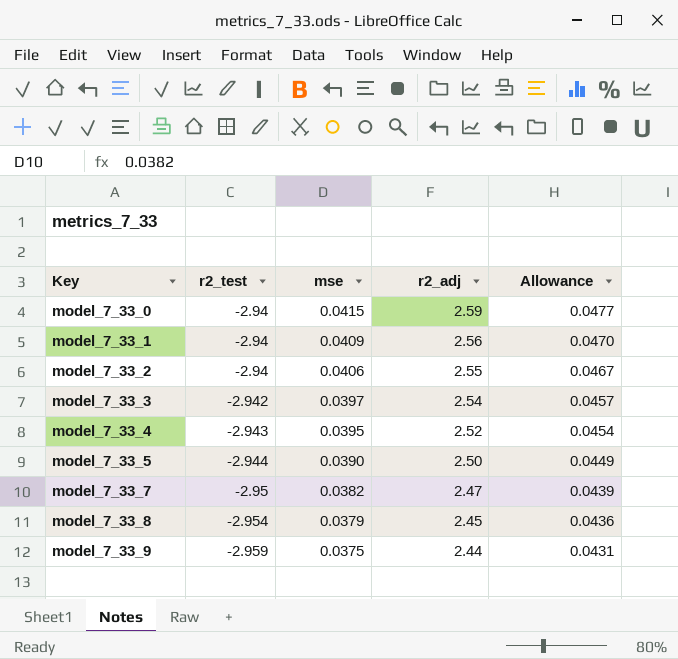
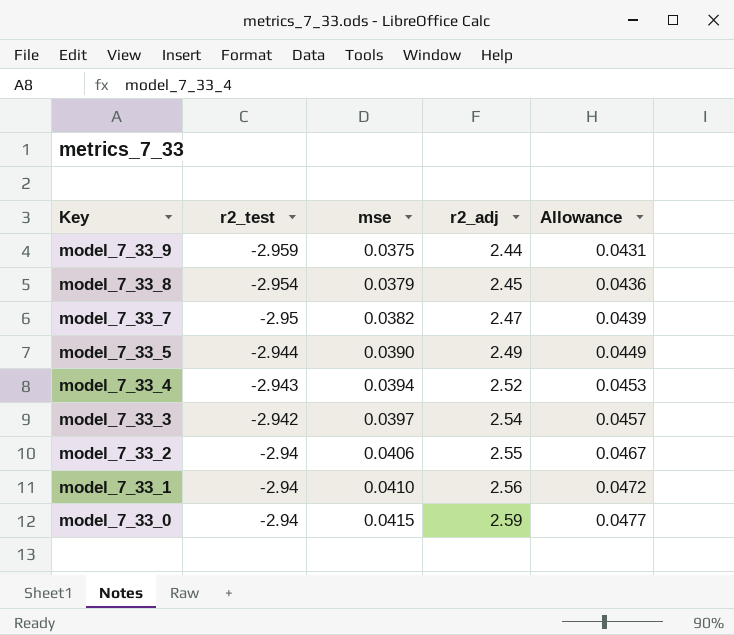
row order: Key ascending -> Key descending
model_7_33_5 | r2_adj: 2.50 -> 2.49
model_7_33_4 | mse: 0.0395 -> 0.0394
model_7_33_4 | Allowance: 0.0454 -> 0.0453
model_7_33_1 | mse: 0.0409 -> 0.0410
model_7_33_1 | Allowance: 0.0470 -> 0.0472

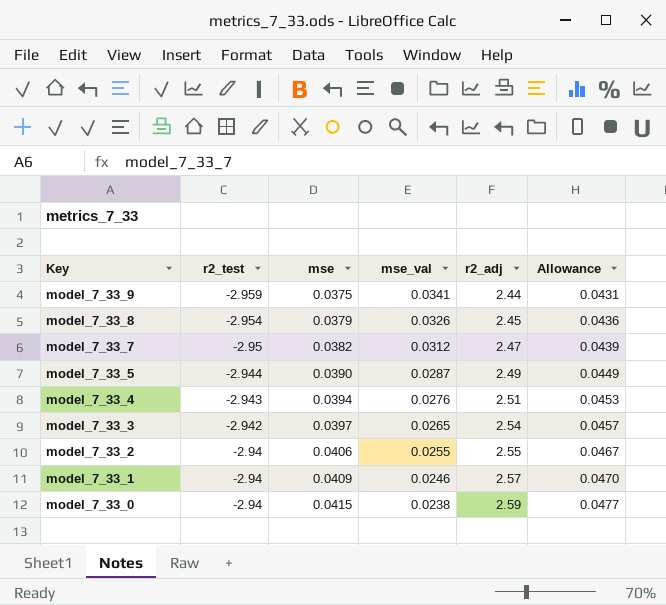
column mse_val | position: none -> 4
model_7_33_4 | r2_adj: 2.52 -> 2.51
model_7_33_1 | mse: 0.0410 -> 0.0409
model_7_33_1 | r2_adj: 2.56 -> 2.57
model_7_33_1 | Allowance: 0.0472 -> 0.0470

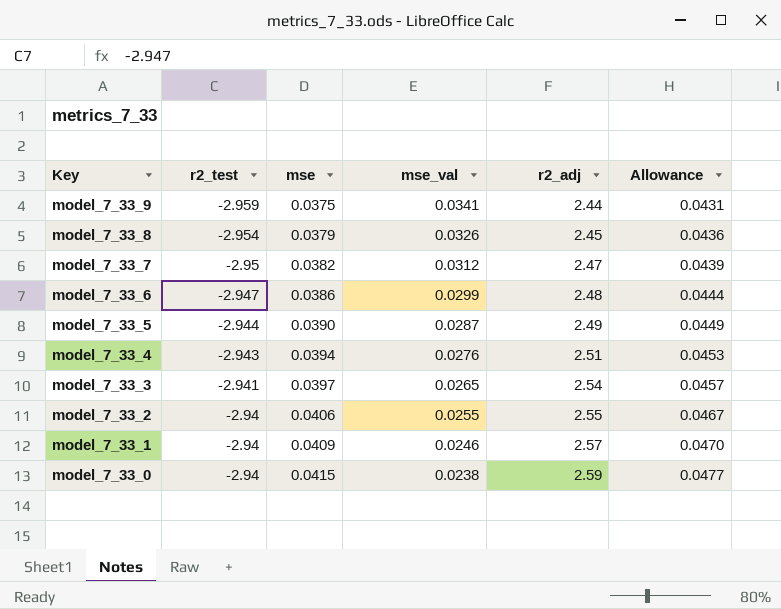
row model_7_33_6: none -> -2.947 | 0.0386 | 0.0299 | 2.48 | 0.0444
model_7_33_3 | r2_test: -2.942 -> -2.941

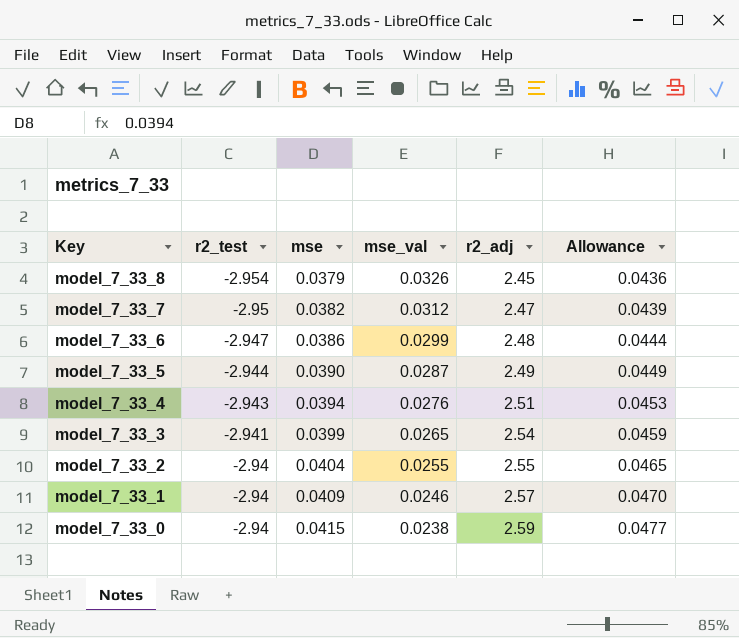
row model_7_33_9: -2.959 | 0.0375 | 0.0341 | 2.44 | 0.0431 -> none
model_7_33_3 | mse: 0.0397 -> 0.0399
model_7_33_3 | Allowance: 0.0457 -> 0.0459
model_7_33_2 | mse: 0.0406 -> 0.0404
model_7_33_2 | Allowance: 0.0467 -> 0.0465

